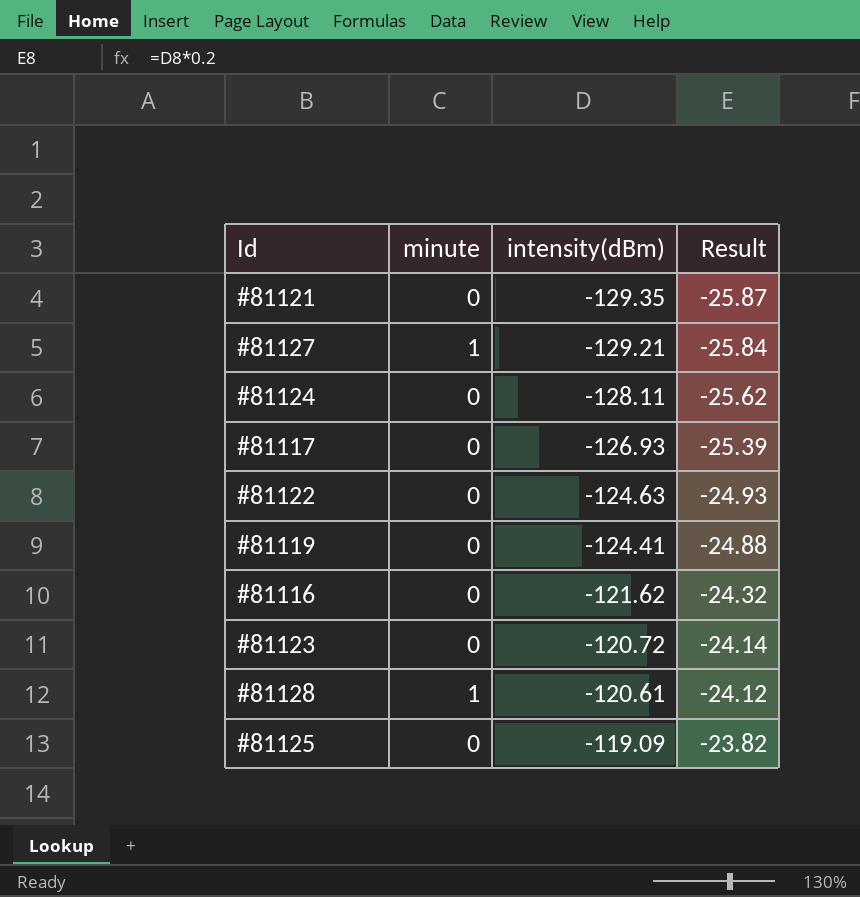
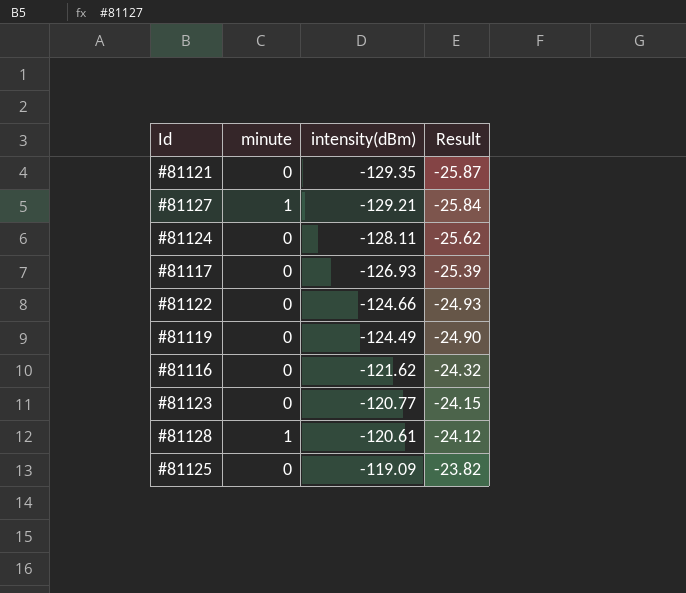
#81122 | intensity(dBm): -124.63 -> -124.66
#81119 | intensity(dBm): -124.41 -> -124.49
#81119 | Result: -24.88 -> -24.90
#81123 | intensity(dBm): -120.72 -> -120.77
#81123 | Result: -24.14 -> -24.15

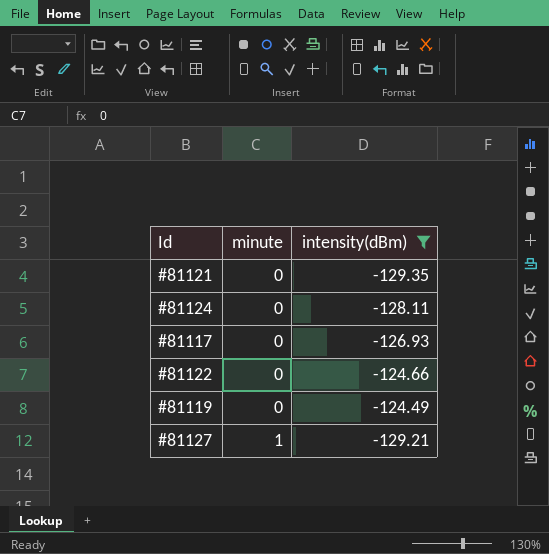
filter: none -> intensity(dBm) <= -124.49
row order: intensity(dBm) ascending -> minute ascending
column Result | formula: [intensity(dBm)] * 0.2 -> none

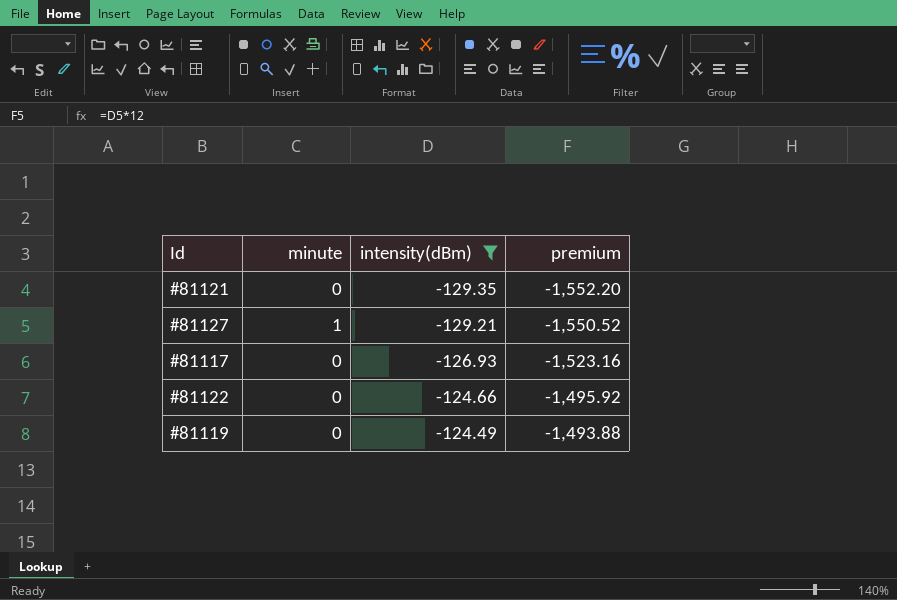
row order: minute ascending -> intensity(dBm) ascending
column premium | formula: none -> [intensity(dBm)] * 12
row #81124: 0 | -128.11 -> none

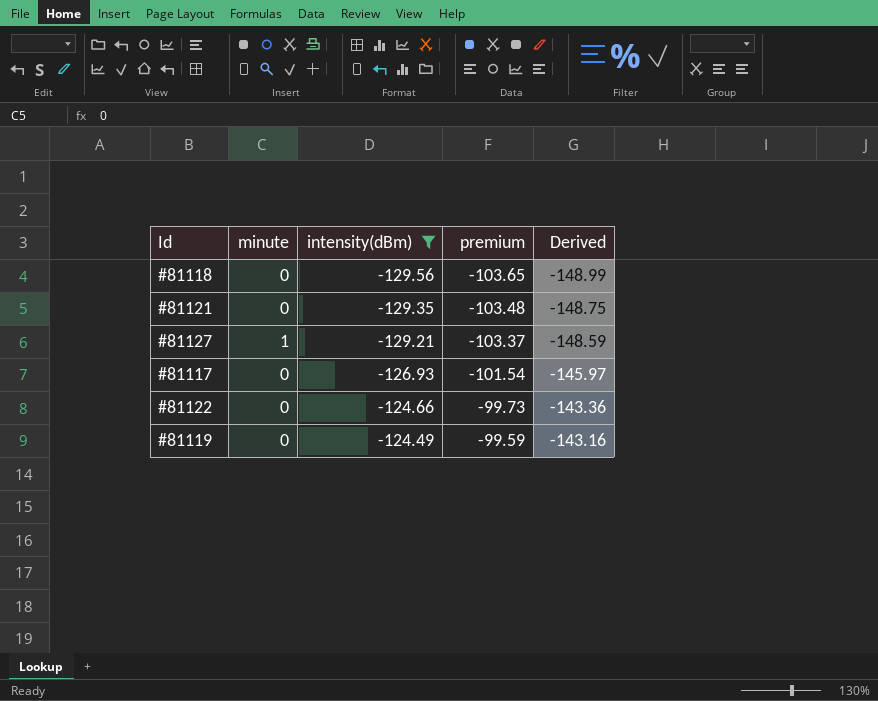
column premium | formula: [intensity(dBm)] * 12 -> [intensity(dBm)] * 0.8
column Derived | formula: none -> [intensity(dBm)] * 1.15
row #81118: none -> 0 | -129.56 | -103.65 | -148.99

